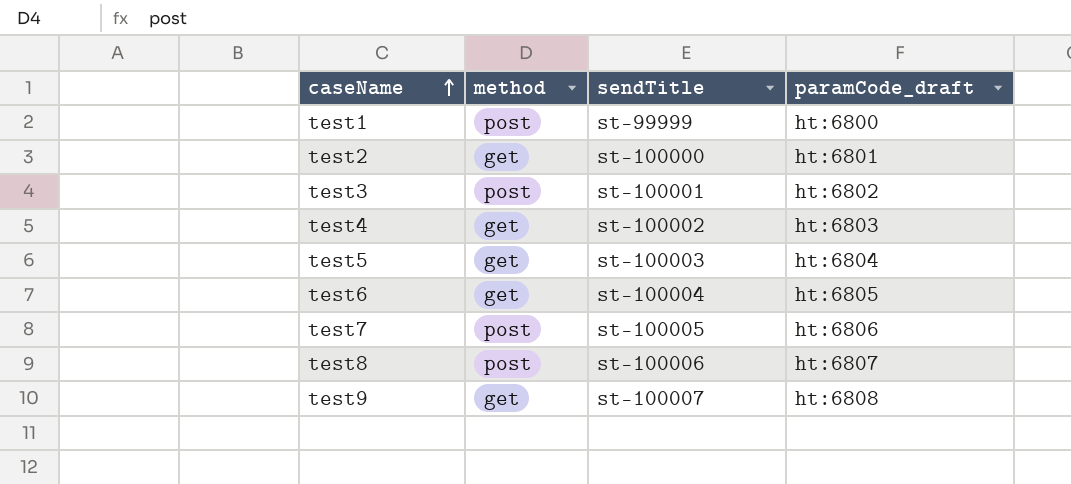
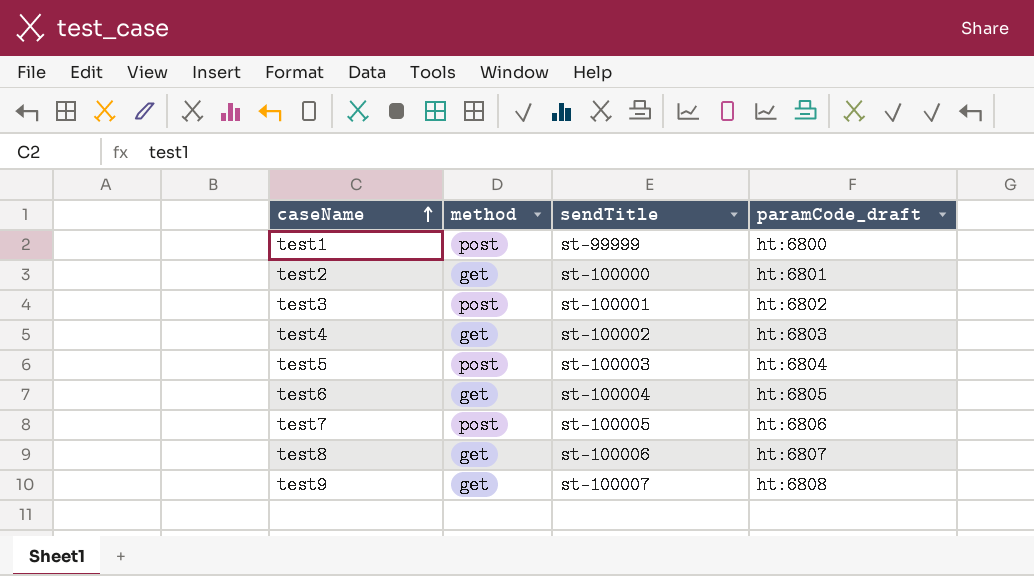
test5 | method: get -> post
test8 | method: post -> get

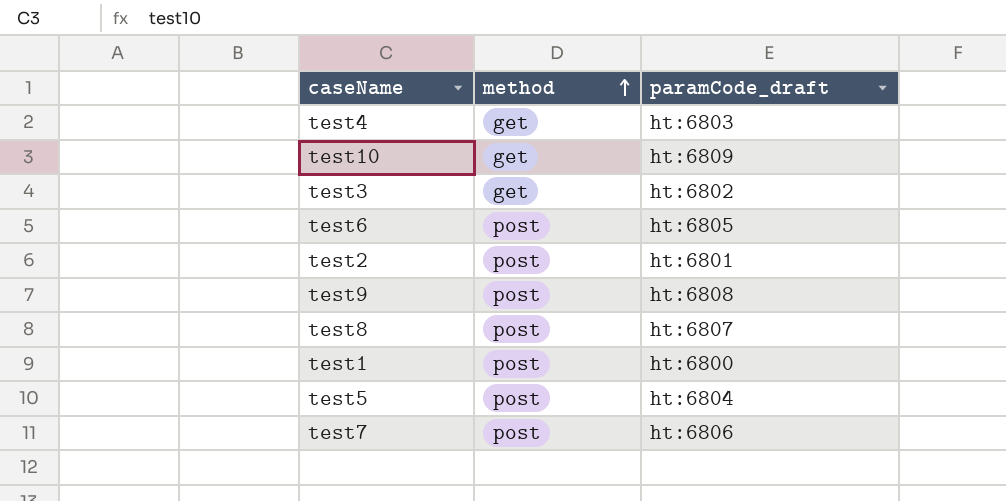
row order: caseName ascending -> method ascending
column sendTitle | position: 3 -> none
row test10: none -> get | ht:6809
test3 | method: post -> get
test6 | method: get -> post
test2 | method: get -> post
test9 | method: get -> post
test8 | method: get -> post

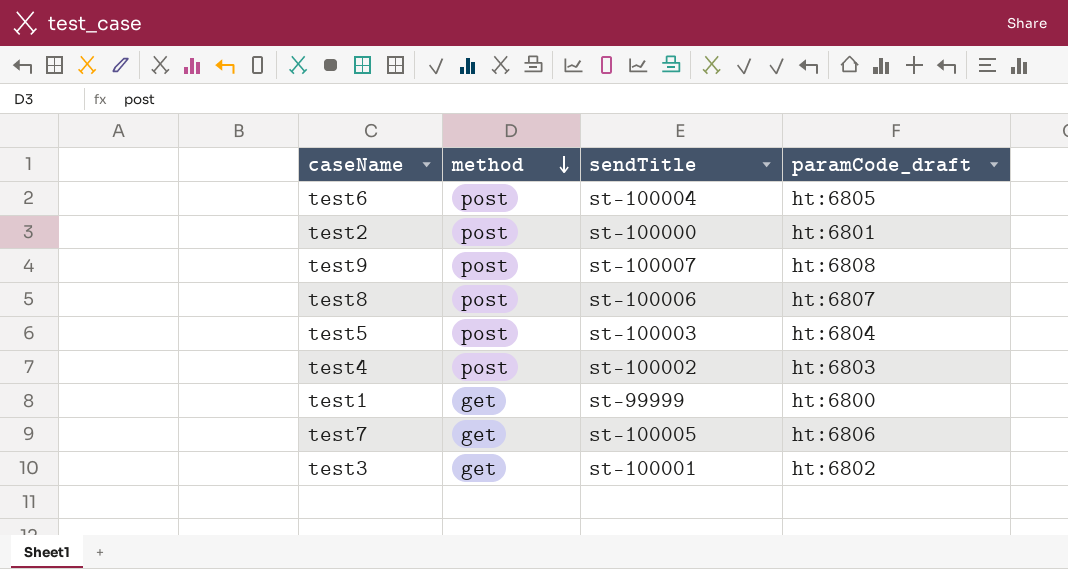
row order: method ascending -> method descending
column sendTitle | position: none -> 3
row test10: get | ht:6809 -> none
test4 | method: get -> post
test1 | method: post -> get
test7 | method: post -> get

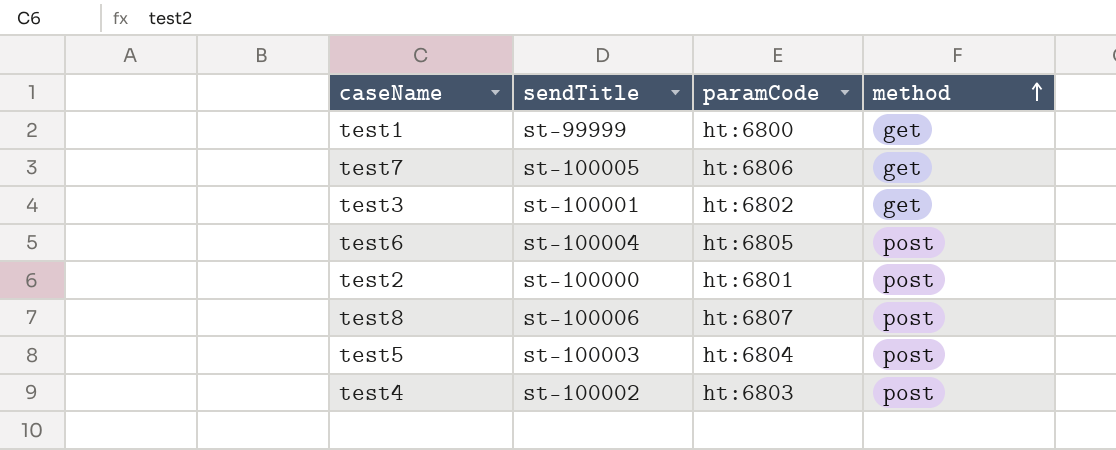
row order: method descending -> method ascending
column name: paramCode_draft -> paramCode
column method | position: 2 -> 4
row test9: post | st-100007 | ht:6808 -> none

